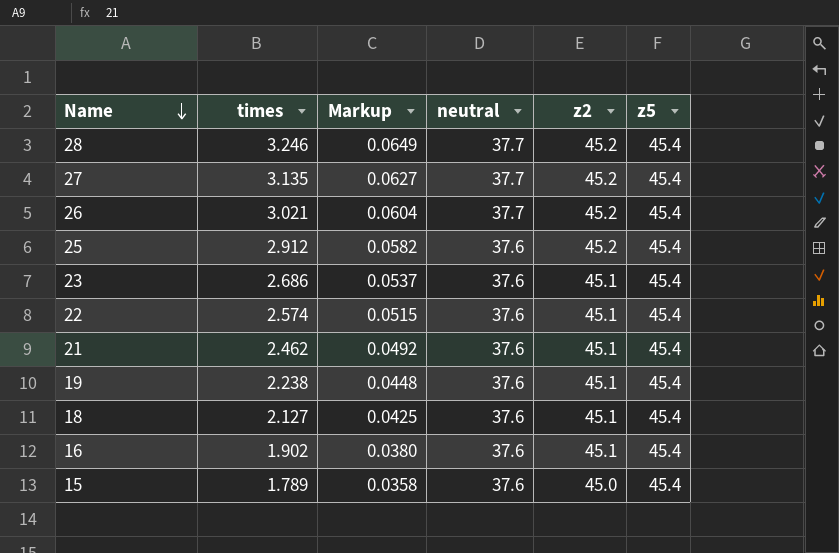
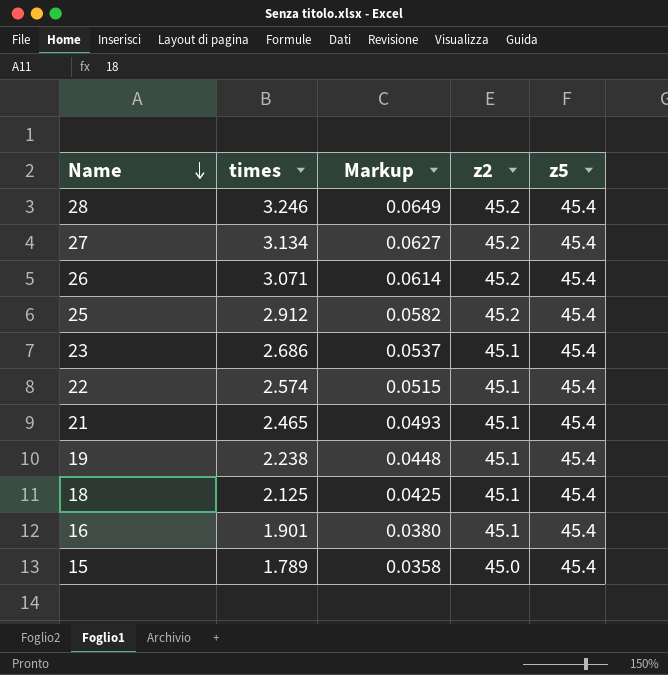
column neutral | position: 4 -> none
27 | times: 3.135 -> 3.134
26 | times: 3.021 -> 3.071
26 | Markup: 0.0604 -> 0.0614
21 | times: 2.462 -> 2.465
21 | Markup: 0.0492 -> 0.0493
18 | times: 2.127 -> 2.125
16 | times: 1.902 -> 1.901

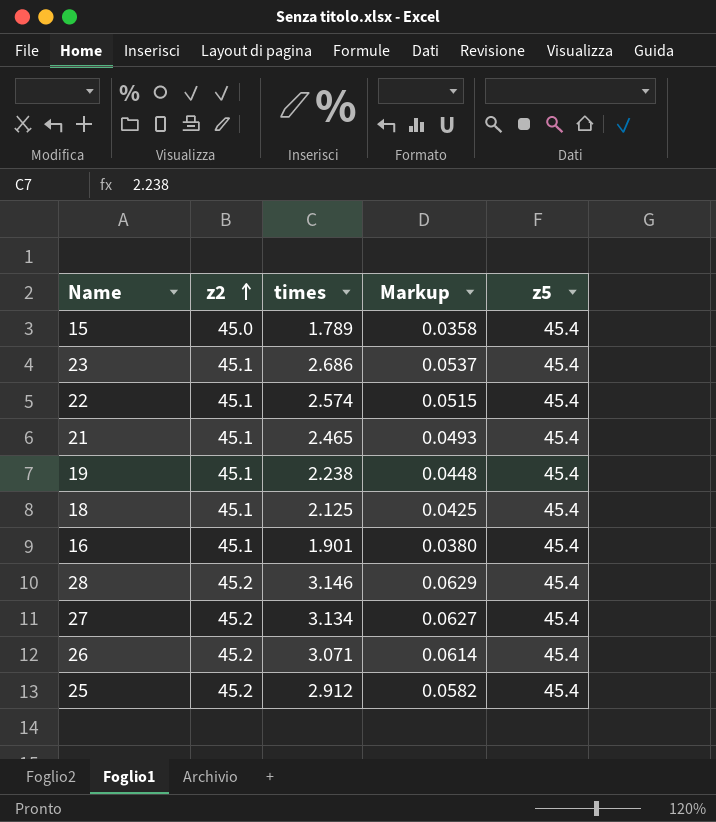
row order: Name descending -> z2 ascending
column z2 | position: 4 -> 2
28 | times: 3.246 -> 3.146
28 | Markup: 0.0649 -> 0.0629

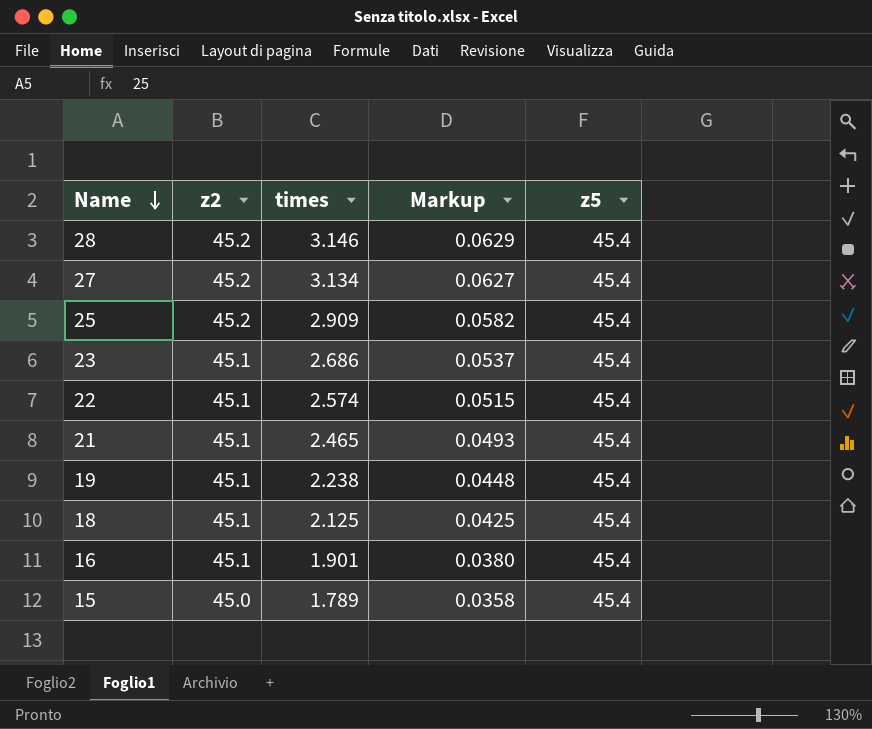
row order: z2 ascending -> Name descending
row 26: 45.2 | 3.071 | 0.0614 | 45.4 -> none
25 | times: 2.912 -> 2.909

